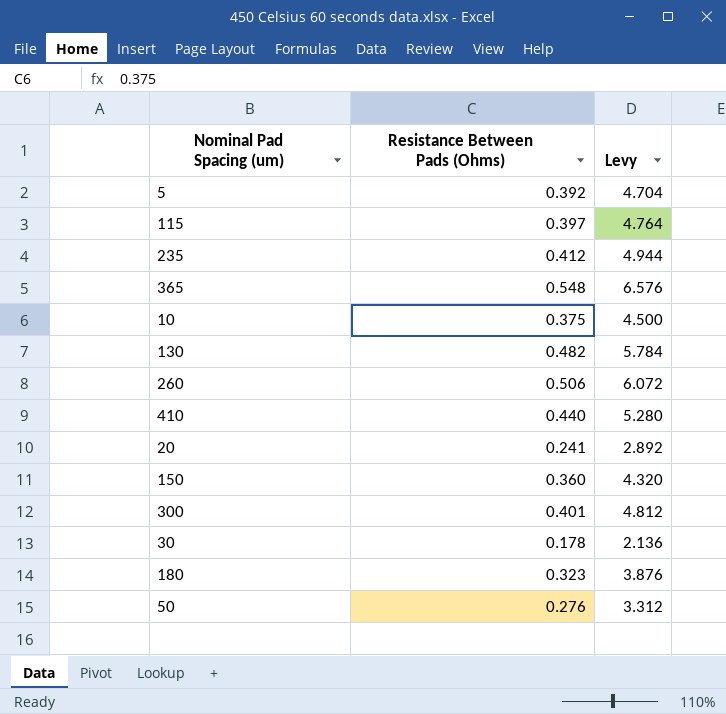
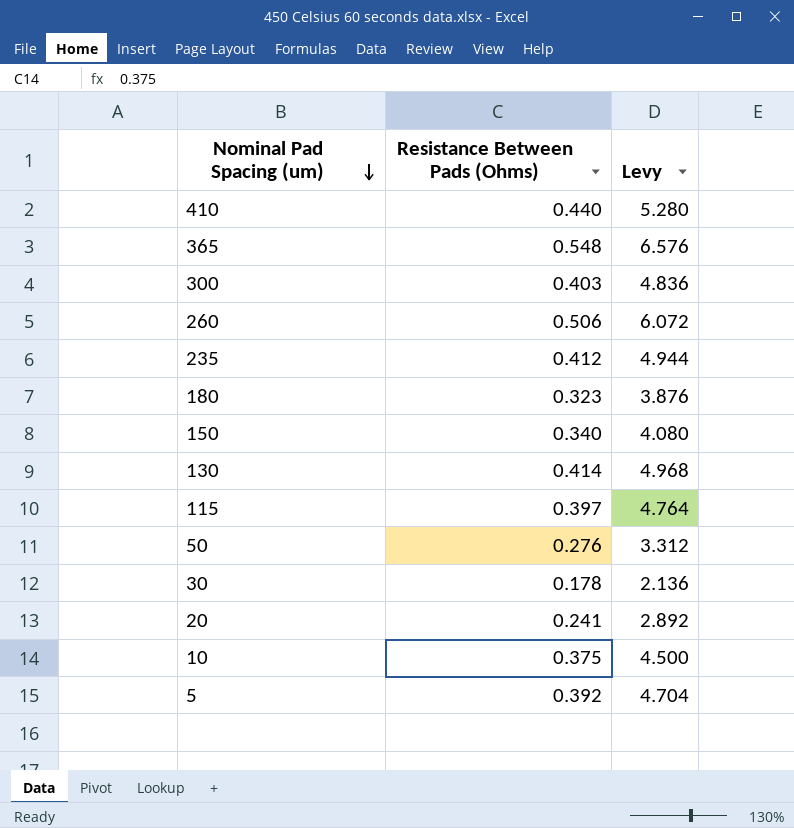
row order: none -> Nominal Pad Spacing (um) descending
300 | Resistance Between Pads (Ohms): 0.401 -> 0.403
300 | Levy: 4.812 -> 4.836
150 | Resistance Between Pads (Ohms): 0.360 -> 0.340
150 | Levy: 4.320 -> 4.080
130 | Resistance Between Pads (Ohms): 0.482 -> 0.414
130 | Levy: 5.784 -> 4.968

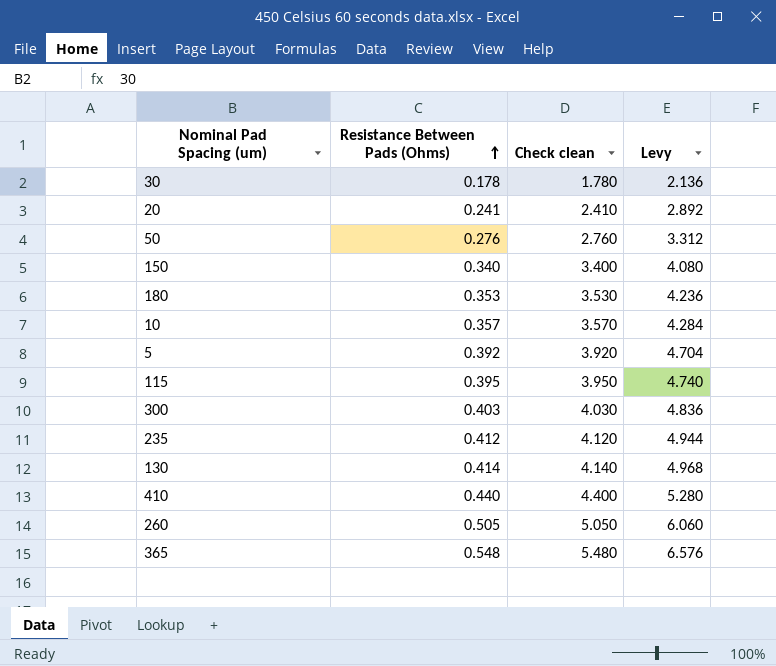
row order: Nominal Pad Spacing (um) descending -> Resistance Between Pads (Ohms) ascending
column Check clean | formula: none -> [Resistance Between Pads (Ohms)] * 10
180 | Resistance Between Pads (Ohms): 0.323 -> 0.353
180 | Levy: 3.876 -> 4.236
10 | Resistance Between Pads (Ohms): 0.375 -> 0.357
10 | Levy: 4.500 -> 4.284
115 | Resistance Between Pads (Ohms): 0.397 -> 0.395
115 | Levy: 4.764 -> 4.740
260 | Resistance Between Pads (Ohms): 0.506 -> 0.505
260 | Levy: 6.072 -> 6.060

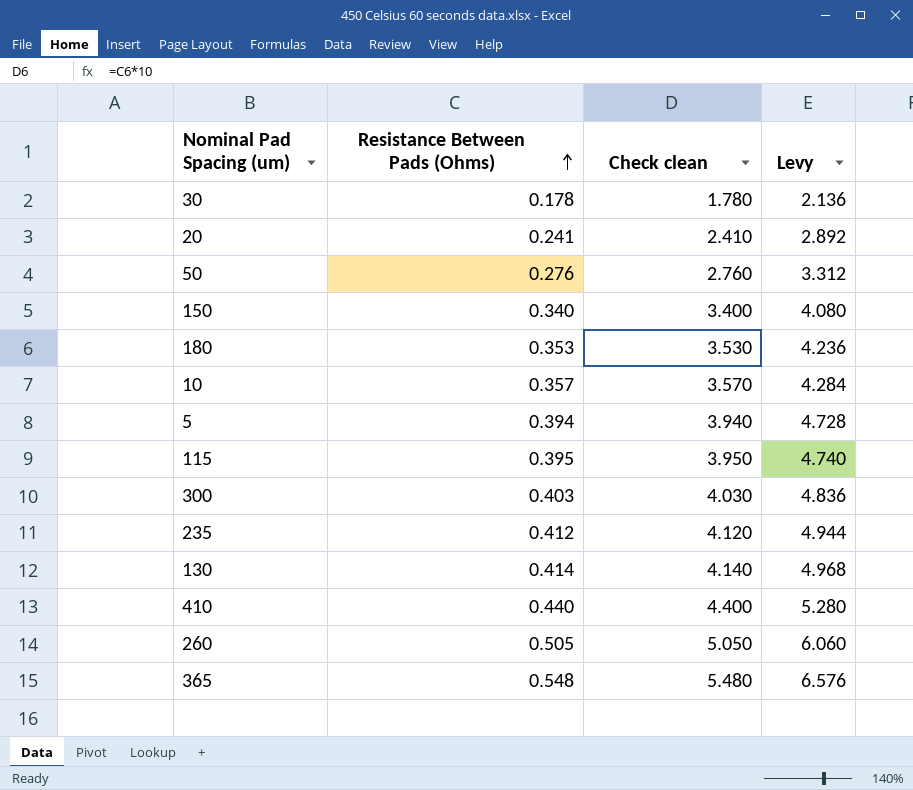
5 | Resistance Between Pads (Ohms): 0.392 -> 0.394
5 | Check clean: 3.920 -> 3.940
5 | Levy: 4.704 -> 4.728

